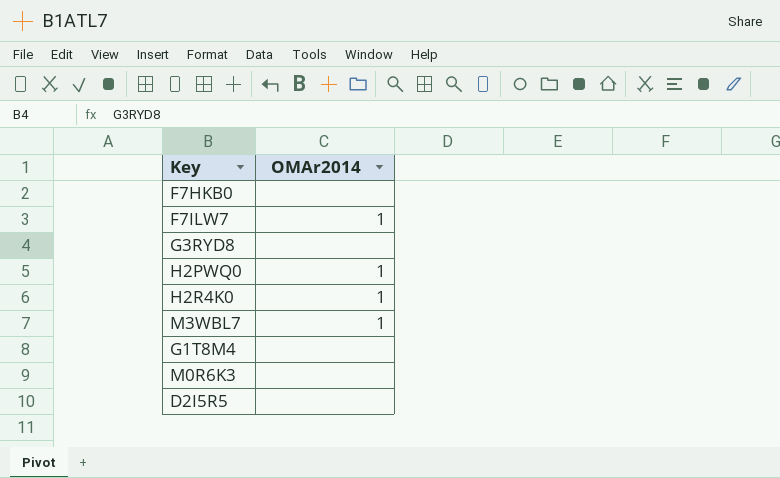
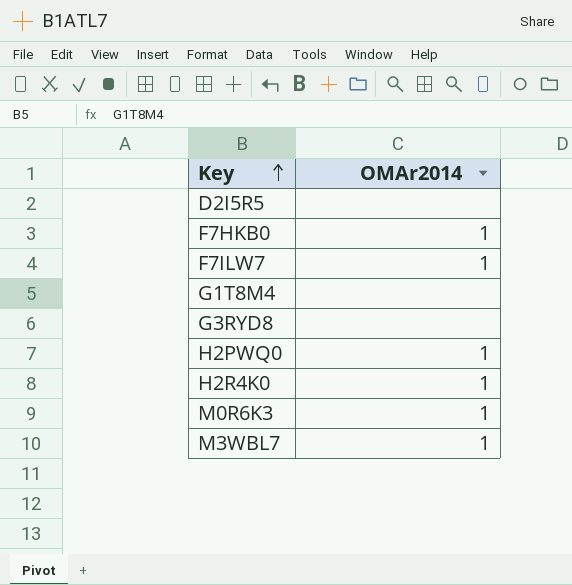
row order: none -> Key ascending
F7HKB0 | OMAr2014: none -> 1
M0R6K3 | OMAr2014: none -> 1

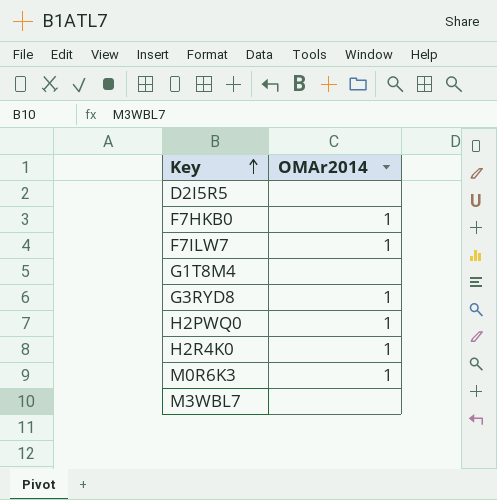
G3RYD8 | OMAr2014: none -> 1
M3WBL7 | OMAr2014: 1 -> none

